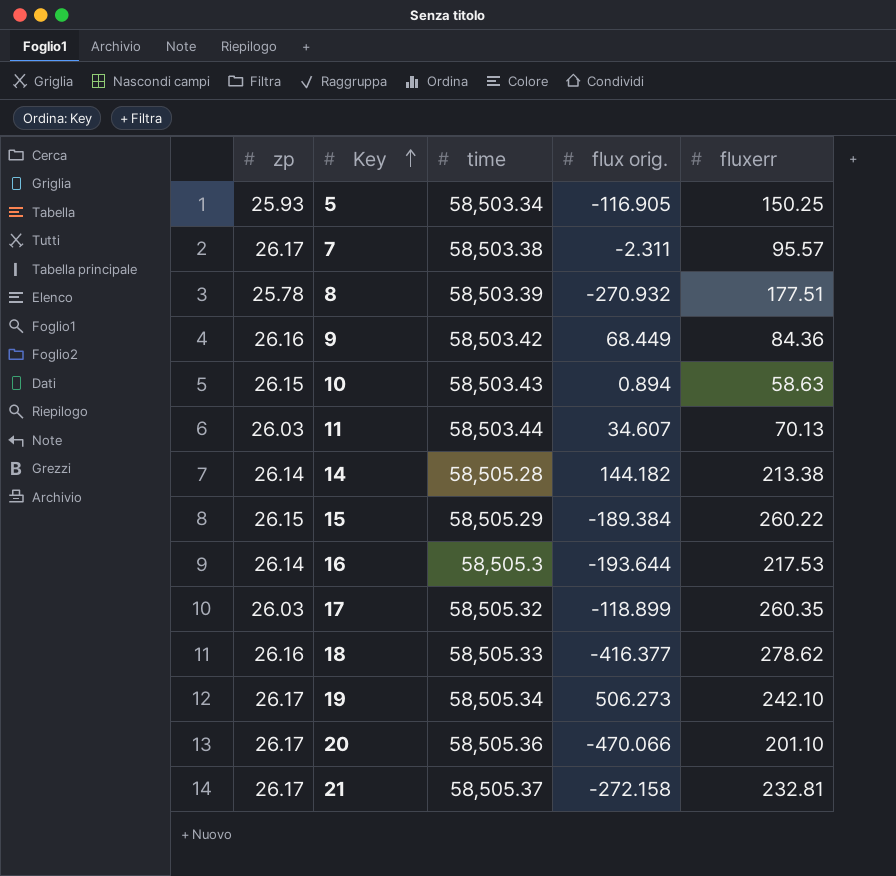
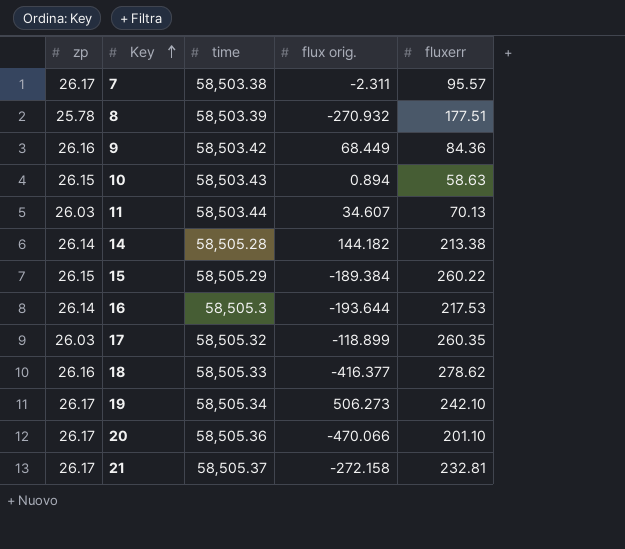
row 5: 25.93 | 58,503.34 | -116.905 | 150.25 -> none

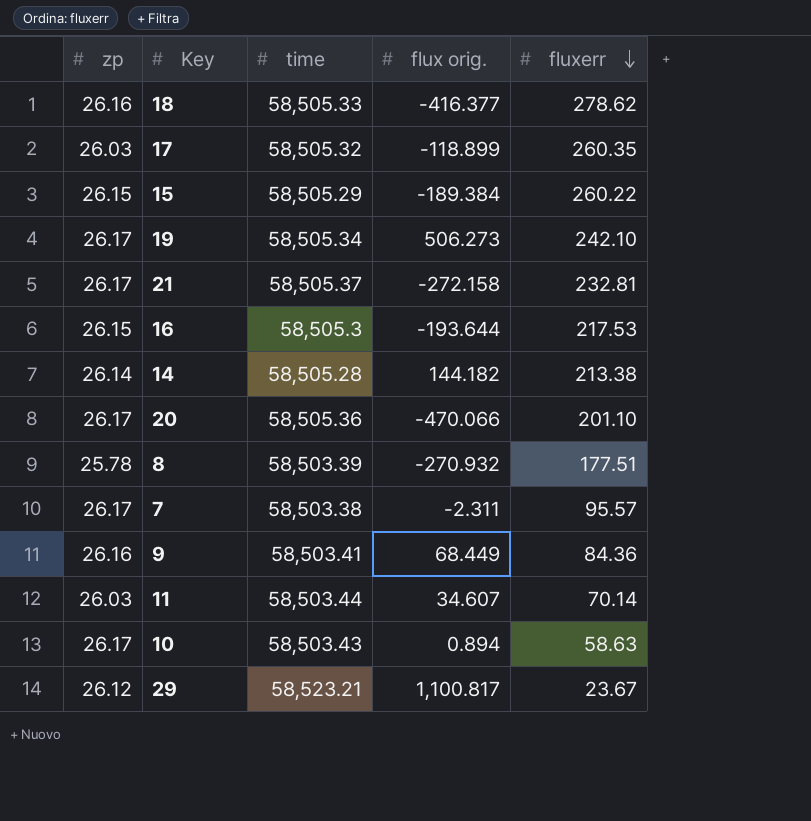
row order: Key ascending -> fluxerr descending
16 | zp: 26.14 -> 26.15
9 | time: 58,503.42 -> 58,503.41
11 | fluxerr: 70.13 -> 70.14
10 | zp: 26.15 -> 26.17
row 29: none -> 26.12 | 58,523.21 | 1,100.817 | 23.67

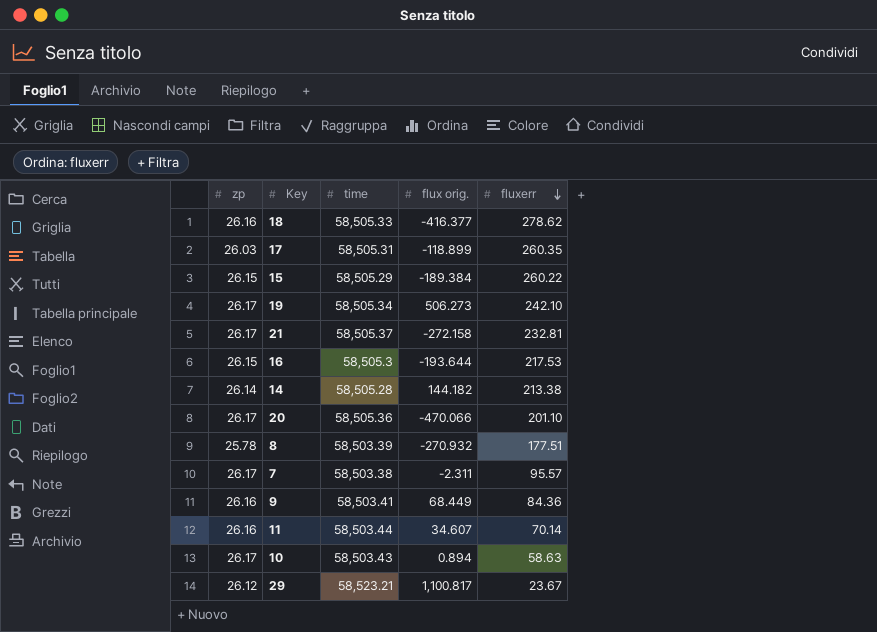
17 | time: 58,505.32 -> 58,505.31
11 | zp: 26.03 -> 26.16

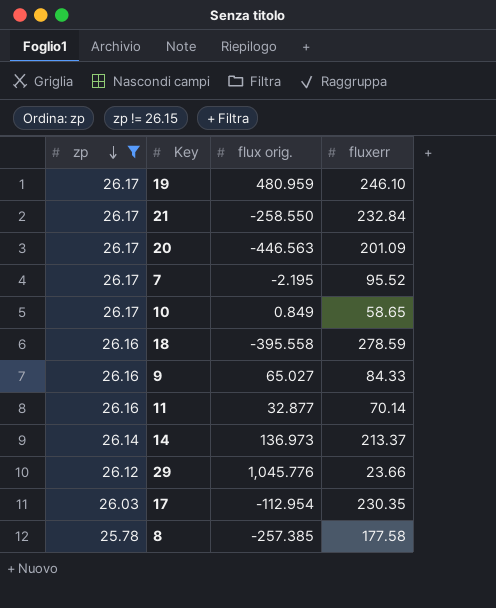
filter: none -> zp != 26.15
row order: fluxerr descending -> zp descending
column time | position: 3 -> none
19 | flux orig.: 506.273 -> 480.959
19 | fluxerr: 242.10 -> 246.10
21 | flux orig.: -272.158 -> -258.550
21 | fluxerr: 232.81 -> 232.84
20 | flux orig.: -470.066 -> -446.563
20 | fluxerr: 201.10 -> 201.09
7 | flux orig.: -2.311 -> -2.195
7 | fluxerr: 95.57 -> 95.52
10 | flux orig.: 0.894 -> 0.849
10 | fluxerr: 58.63 -> 58.65
18 | flux orig.: -416.377 -> -395.558
18 | fluxerr: 278.62 -> 278.59
9 | flux orig.: 68.449 -> 65.027
9 | fluxerr: 84.36 -> 84.33
11 | flux orig.: 34.607 -> 32.877
14 | flux orig.: 144.182 -> 136.973
14 | fluxerr: 213.38 -> 213.37
29 | flux orig.: 1,100.817 -> 1,045.776
29 | fluxerr: 23.67 -> 23.66
17 | flux orig.: -118.899 -> -112.954
17 | fluxerr: 260.35 -> 230.35
8 | flux orig.: -270.932 -> -257.385
8 | fluxerr: 177.51 -> 177.58

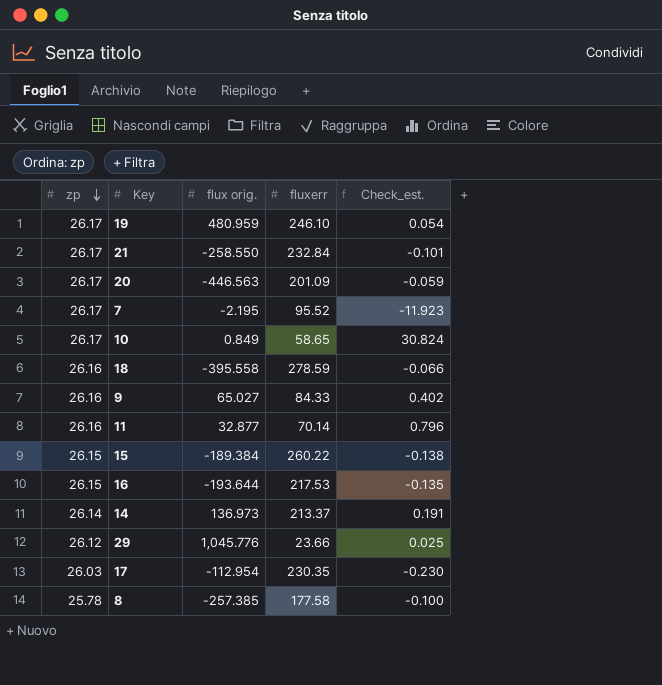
filter: zp != 26.15 -> none
column Check_est. | formula: none -> [zp] / [flux orig.]

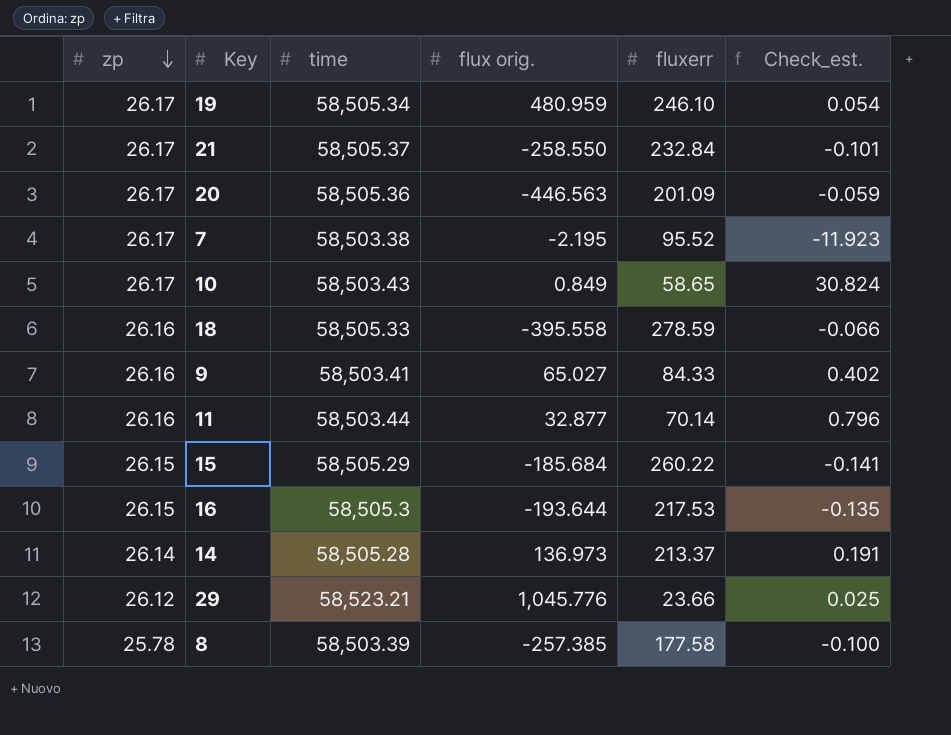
column time | position: none -> 3
row 17: 26.03 | -112.954 | 230.35 | -0.230 -> none
15 | flux orig.: -189.384 -> -185.684
15 | Check_est.: -0.138 -> -0.141

